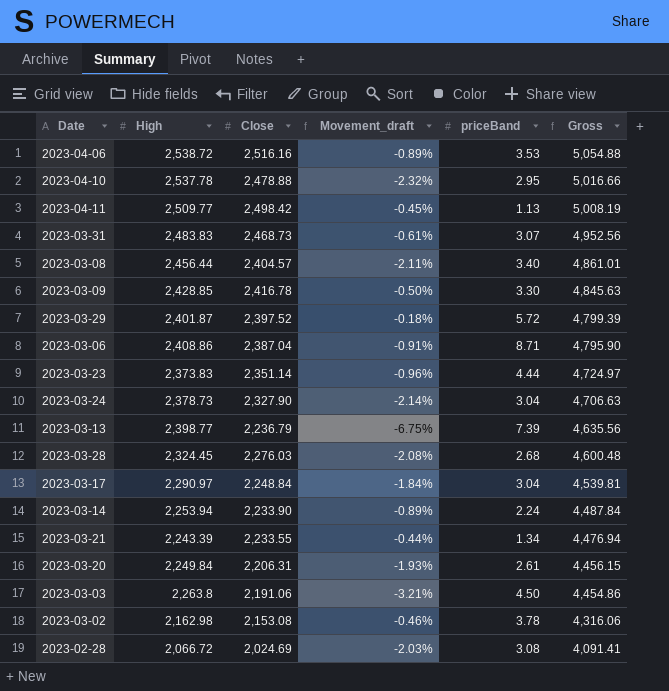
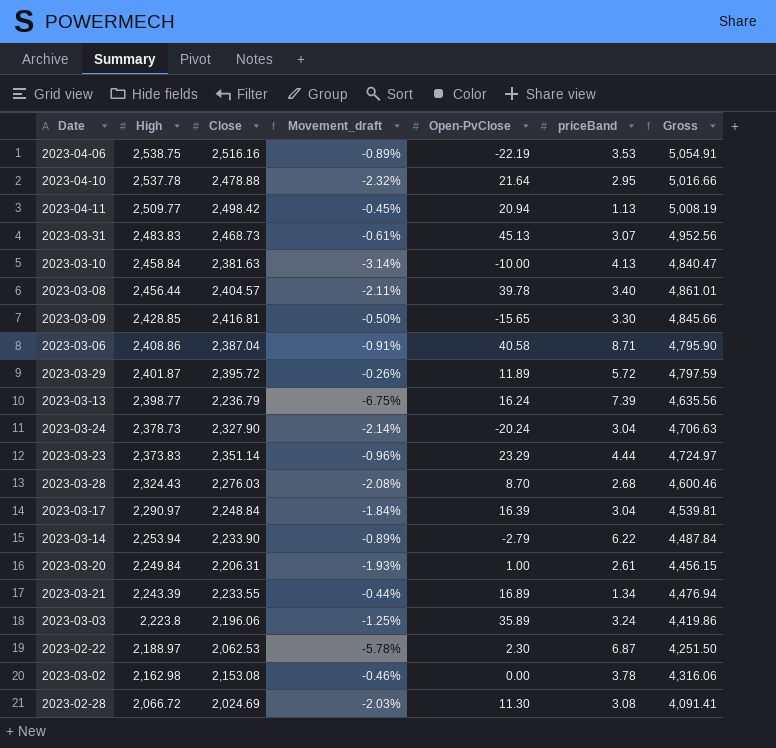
row order: Gross descending -> High descending
column Open-PvClose | position: none -> 5
2023-04-06 | High: 2,538.72 -> 2,538.75
2023-04-06 | Gross: 5,054.88 -> 5,054.91
row 2023-03-10: none -> 2,458.84 | 2,381.63 | -3.14% | -10.00 | 4.13 | 4,840.47
2023-03-09 | Close: 2,416.78 -> 2,416.81
2023-03-09 | Gross: 4,845.63 -> 4,845.66
2023-03-29 | Close: 2,397.52 -> 2,395.72
2023-03-29 | Movement_draft: -0.18% -> -0.26%
2023-03-29 | Gross: 4,799.39 -> 4,797.59
2023-03-28 | High: 2,324.45 -> 2,324.43
2023-03-28 | Gross: 4,600.48 -> 4,600.46
2023-03-14 | priceBand: 2.24 -> 6.22
2023-03-03 | High: 2,263.8 -> 2,223.8
2023-03-03 | Close: 2,191.06 -> 2,196.06
2023-03-03 | Movement_draft: -3.21% -> -1.25%
2023-03-03 | priceBand: 4.50 -> 3.24
2023-03-03 | Gross: 4,454.86 -> 4,419.86
row 2023-02-22: none -> 2,188.97 | 2,062.53 | -5.78% | 2.30 | 6.87 | 4,251.50

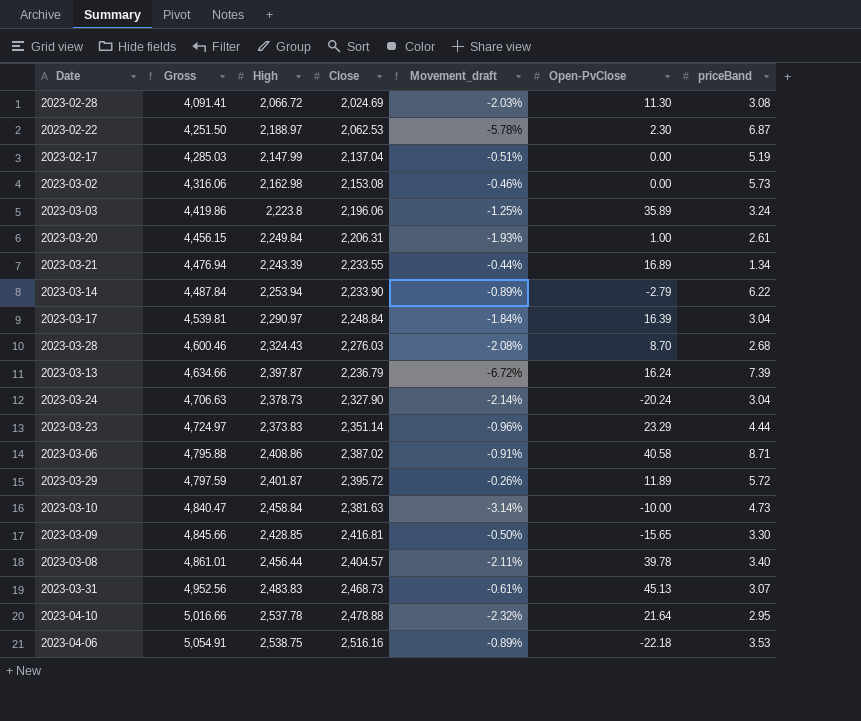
row order: High descending -> Gross ascending
column Gross | position: 7 -> 2
row 2023-04-11: 2,509.77 | 2,498.42 | -0.45% | 20.94 | 1.13 | 5,008.19 -> none
row 2023-02-17: none -> 4,285.03 | 2,147.99 | 2,137.04 | -0.51% | 0.00 | 5.19
2023-03-02 | priceBand: 3.78 -> 5.73
2023-03-13 | Gross: 4,635.56 -> 4,634.66
2023-03-13 | High: 2,398.77 -> 2,397.87
2023-03-13 | Movement_draft: -6.75% -> -6.72%
2023-03-06 | Gross: 4,795.90 -> 4,795.88
2023-03-06 | Close: 2,387.04 -> 2,387.02
2023-03-10 | priceBand: 4.13 -> 4.73
2023-04-06 | Open-PvClose: -22.19 -> -22.18

